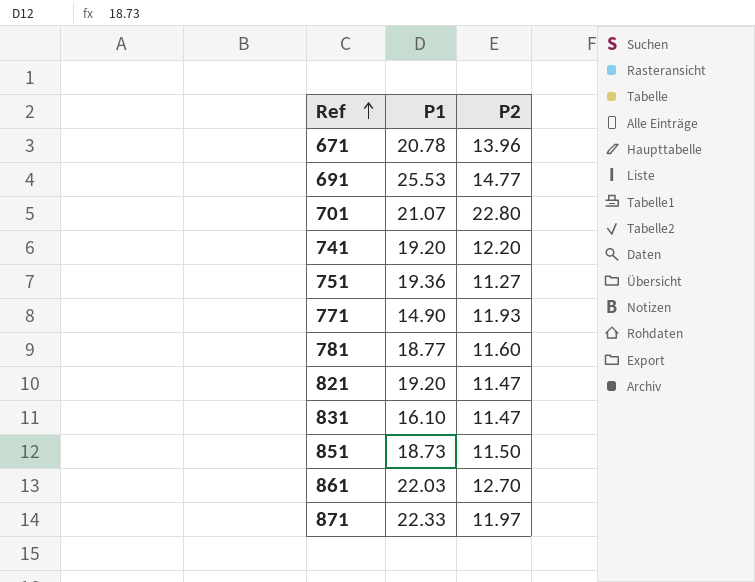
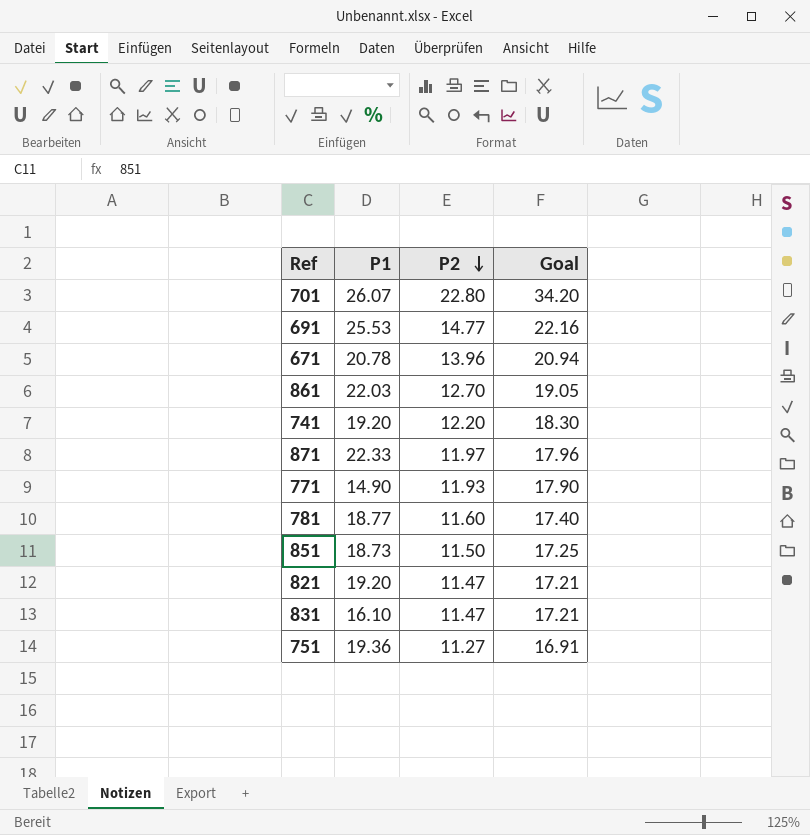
row order: Ref ascending -> P2 descending
column Goal | formula: none -> [P2] * 1.5
701 | P1: 21.07 -> 26.07

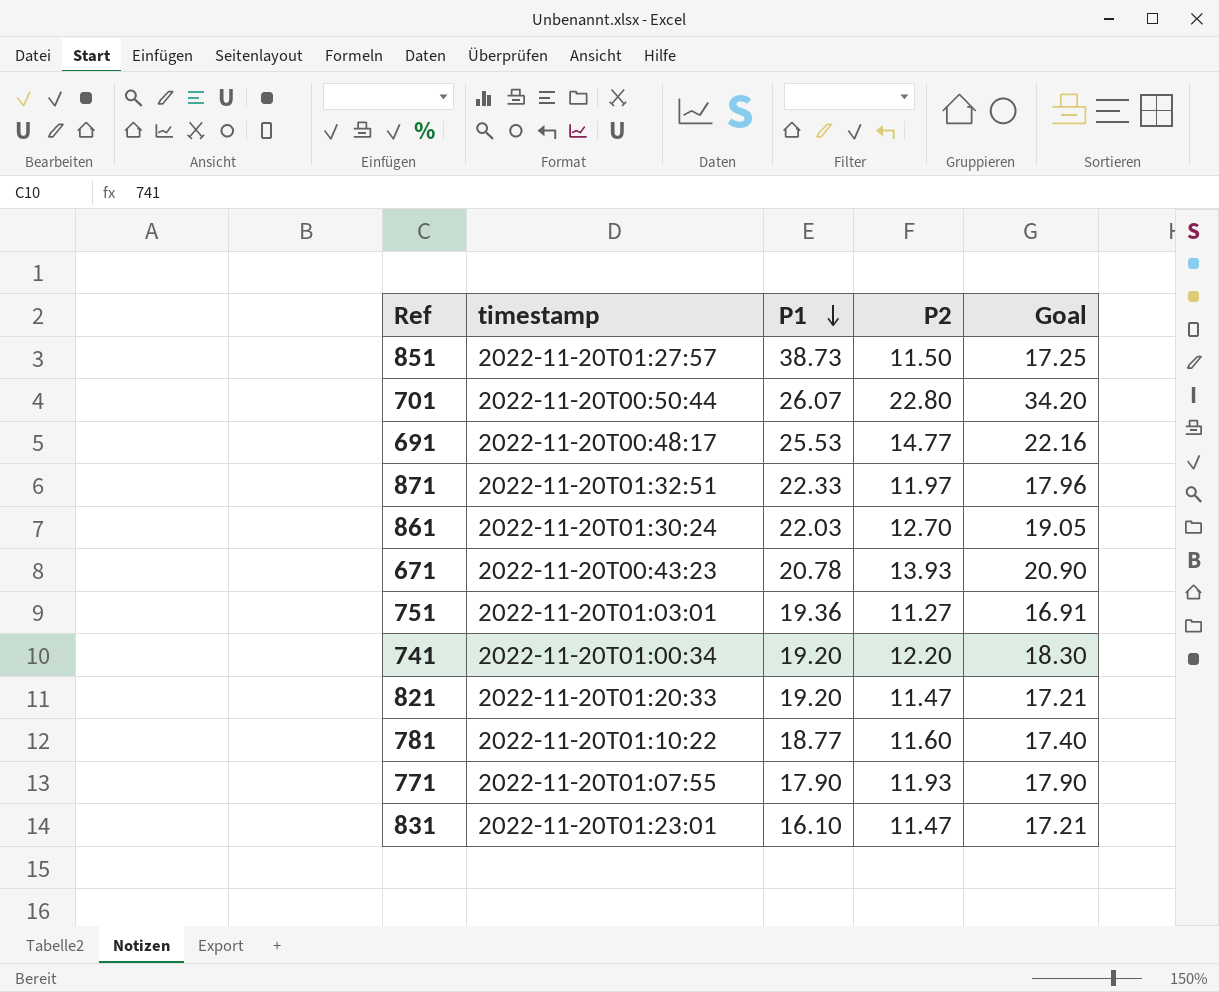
row order: P2 descending -> P1 descending
column timestamp | position: none -> 2
851 | P1: 18.73 -> 38.73
671 | P2: 13.96 -> 13.93
671 | Goal: 20.94 -> 20.90
771 | P1: 14.90 -> 17.90

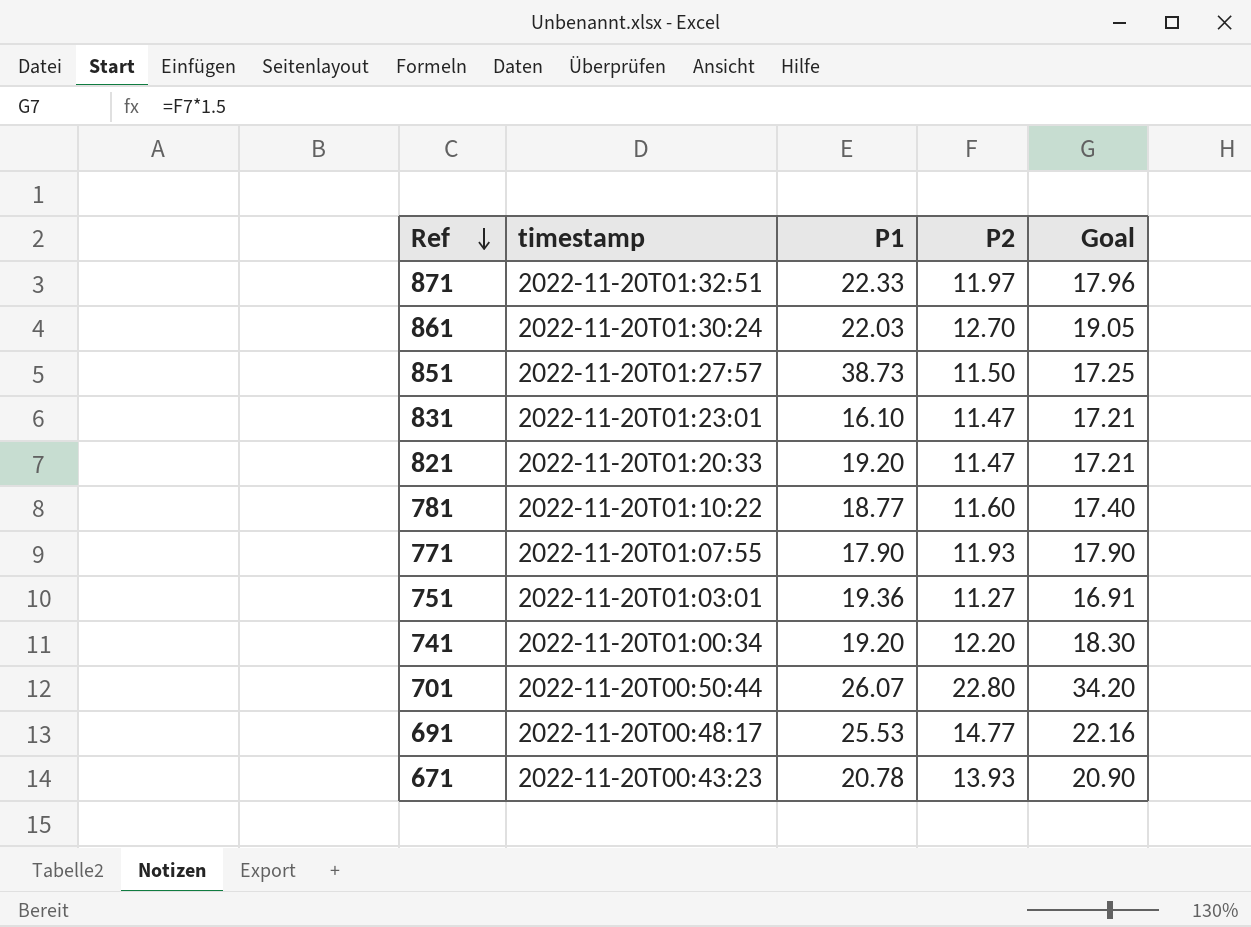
row order: P1 descending -> Ref descending

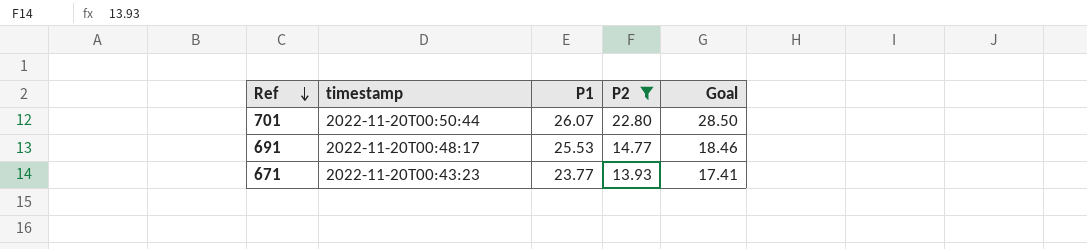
filter: none -> P2 >= 13.93
column Goal | formula: [P2] * 1.5 -> [P2] * 1.25
671 | P1: 20.78 -> 23.77

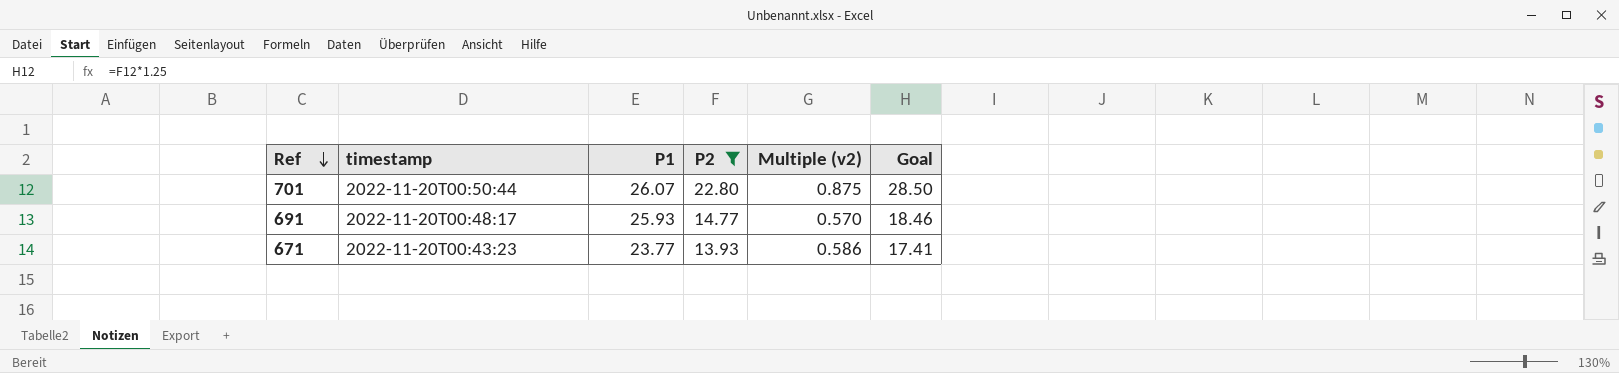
column Multiple (v2) | formula: none -> [P2] / [P1]
691 | P1: 25.53 -> 25.93

